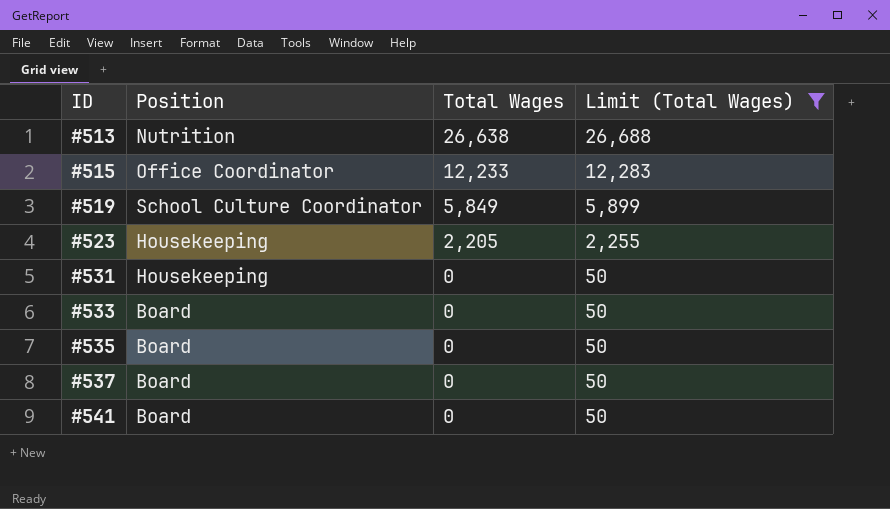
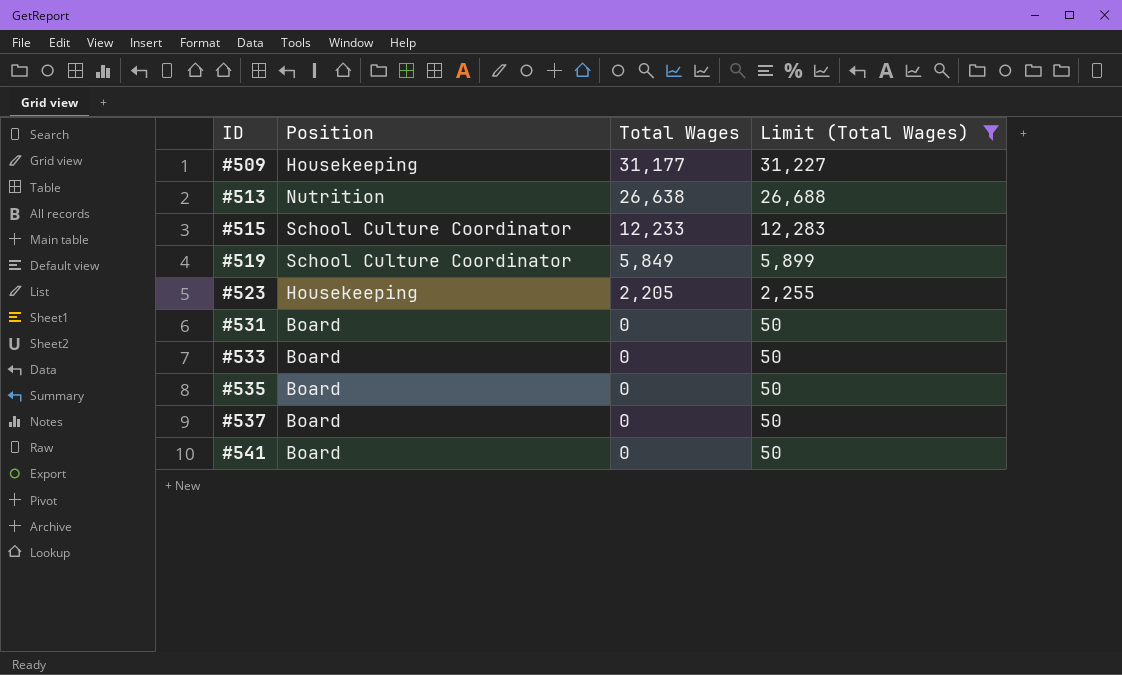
row #509: none -> Housekeeping | 31,177 | 31,227
#515 | Position: Office Coordinator -> School Culture Coordinator
#531 | Position: Housekeeping -> Board

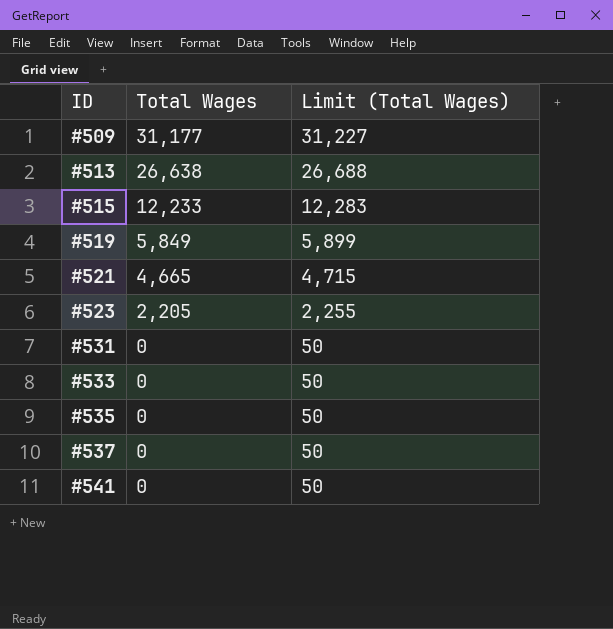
filter: Limit (Total Wages) != 4,715 -> none
column Position | position: 2 -> none

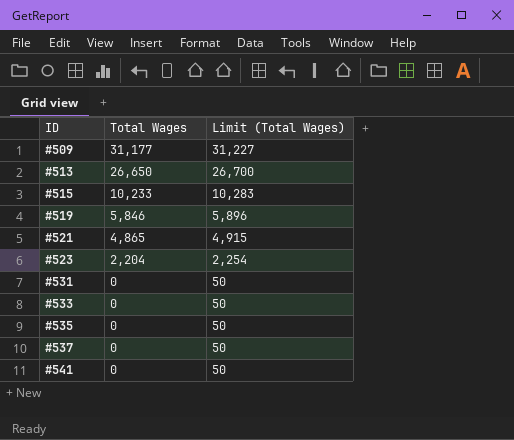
#513 | Total Wages: 26,638 -> 26,650
#513 | Limit (Total Wages): 26,688 -> 26,700
#515 | Total Wages: 12,233 -> 10,233
#515 | Limit (Total Wages): 12,283 -> 10,283
#519 | Total Wages: 5,849 -> 5,846
#519 | Limit (Total Wages): 5,899 -> 5,896
#521 | Total Wages: 4,665 -> 4,865
#521 | Limit (Total Wages): 4,715 -> 4,915
#523 | Total Wages: 2,205 -> 2,204
#523 | Limit (Total Wages): 2,255 -> 2,254

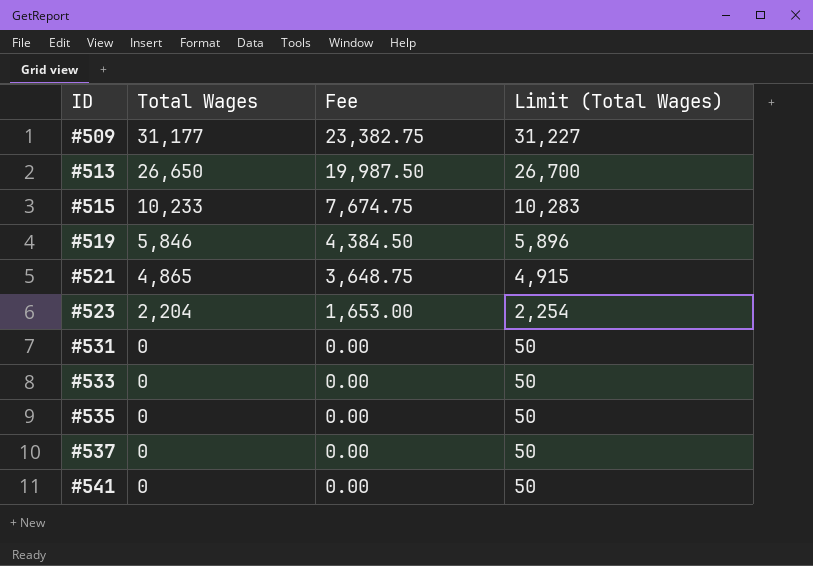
column Fee | formula: none -> [Total Wages] * 0.75

